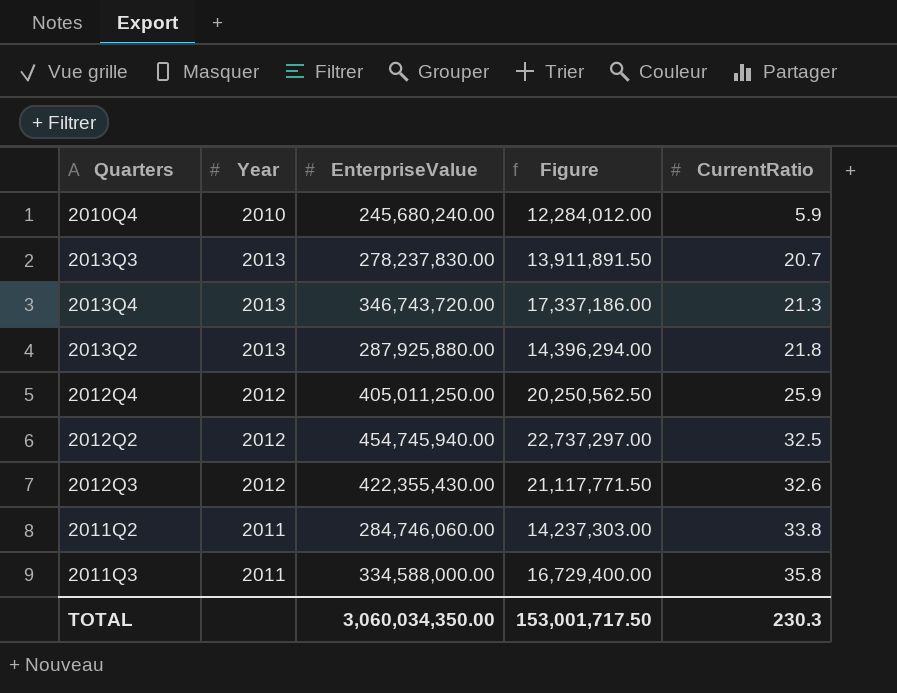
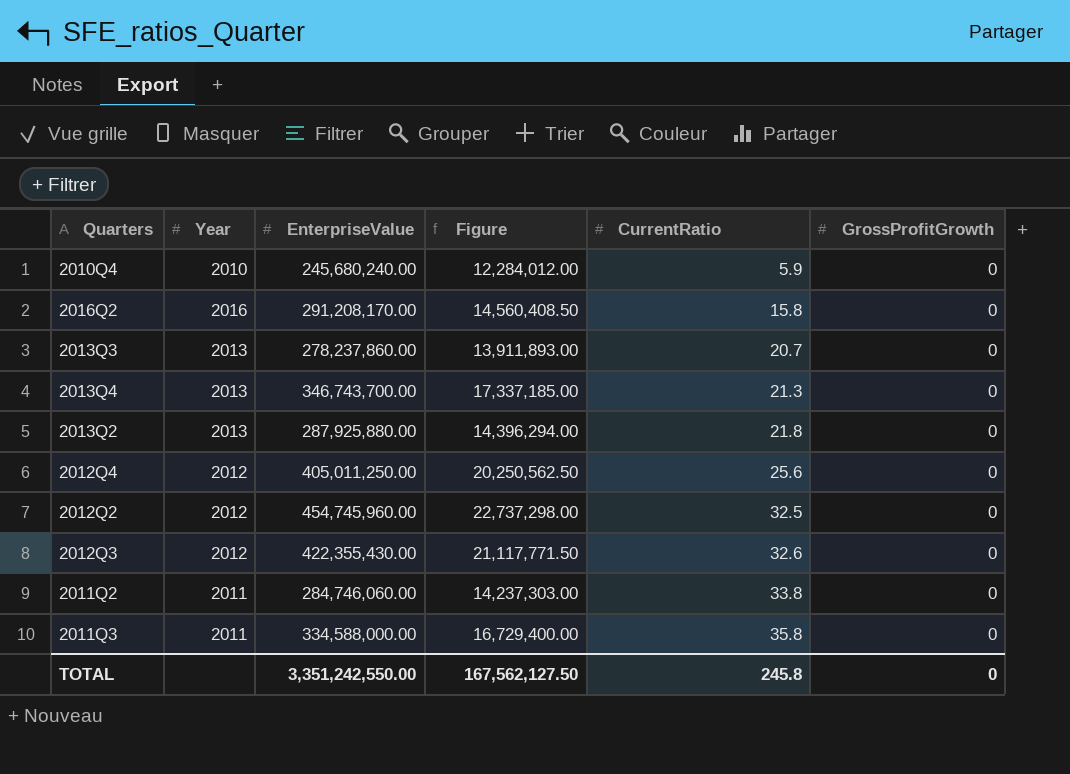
column GrossProfitGrowth | position: none -> 6
row 2016Q2: none -> 2016 | 291,208,170.00 | 14,560,408.50 | 15.8 | 0
2013Q3 | EnterpriseValue: 278,237,830.00 -> 278,237,860.00
2013Q3 | Figure: 13,911,891.50 -> 13,911,893.00
2013Q4 | EnterpriseValue: 346,743,720.00 -> 346,743,700.00
2013Q4 | Figure: 17,337,186.00 -> 17,337,185.00
2012Q4 | CurrentRatio: 25.9 -> 25.6
2012Q2 | EnterpriseValue: 454,745,940.00 -> 454,745,960.00
2012Q2 | Figure: 22,737,297.00 -> 22,737,298.00
TOTAL | EnterpriseValue: 3,060,034,350.00 -> 3,351,242,550.00
TOTAL | Figure: 153,001,717.50 -> 167,562,127.50
TOTAL | CurrentRatio: 230.3 -> 245.8

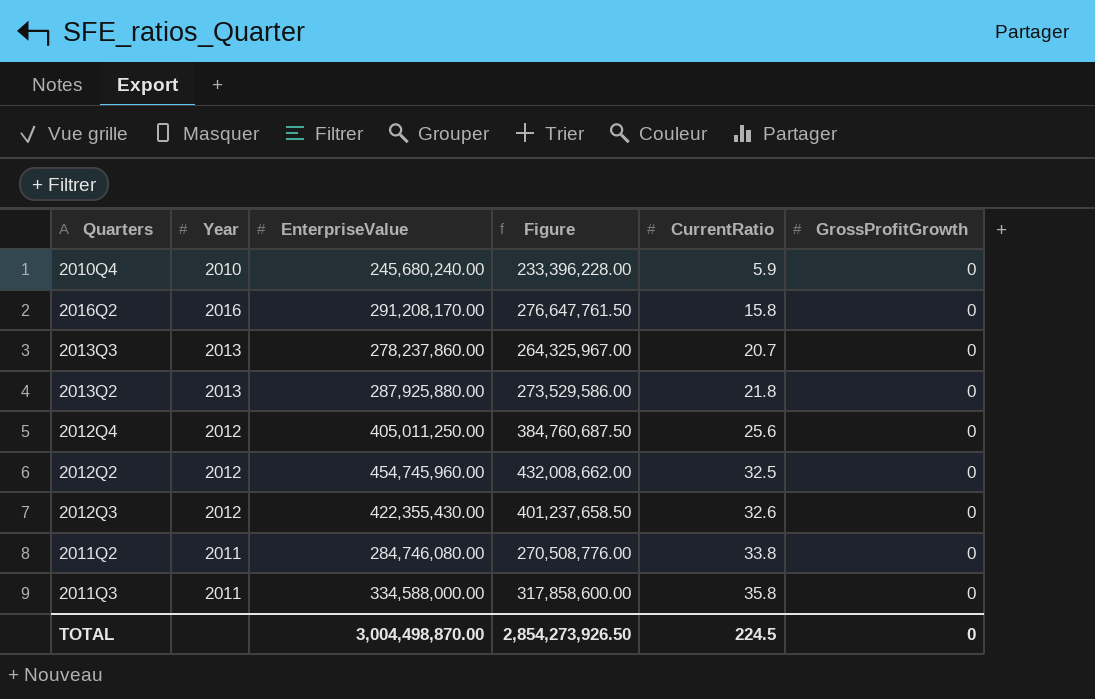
column Figure | formula: [EnterpriseValue] * 0.05 -> [EnterpriseValue] * 0.95
row 2013Q4: 2013 | 346,743,700.00 | 17,337,185.00 | 21.3 | 0 -> none
2011Q2 | EnterpriseValue: 284,746,060.00 -> 284,746,080.00
TOTAL | EnterpriseValue: 3,351,242,550.00 -> 3,004,498,870.00
TOTAL | Figure: 167,562,127.50 -> 2,854,273,926.50
TOTAL | CurrentRatio: 245.8 -> 224.5

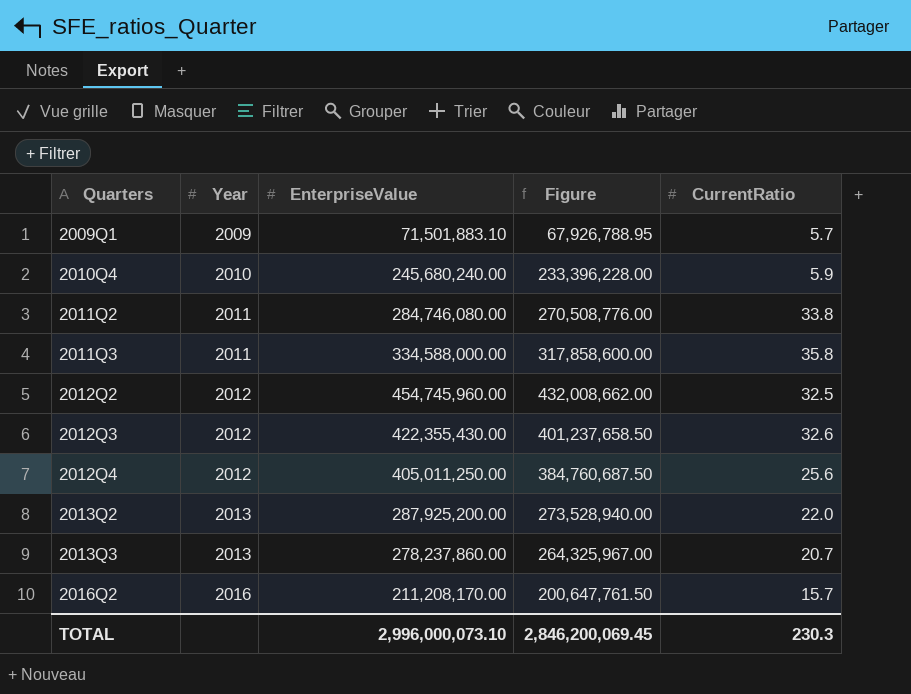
row order: CurrentRatio ascending -> Quarters ascending
column GrossProfitGrowth | position: 6 -> none
row 2009Q1: none -> 2009 | 71,501,883.10 | 67,926,788.95 | 5.7
2013Q2 | EnterpriseValue: 287,925,880.00 -> 287,925,200.00
2013Q2 | Figure: 273,529,586.00 -> 273,528,940.00
2013Q2 | CurrentRatio: 21.8 -> 22.0
2016Q2 | EnterpriseValue: 291,208,170.00 -> 211,208,170.00
2016Q2 | Figure: 276,647,761.50 -> 200,647,761.50
2016Q2 | CurrentRatio: 15.8 -> 15.7
TOTAL | EnterpriseValue: 3,004,498,870.00 -> 2,996,000,073.10
TOTAL | Figure: 2,854,273,926.50 -> 2,846,200,069.45
TOTAL | CurrentRatio: 224.5 -> 230.3

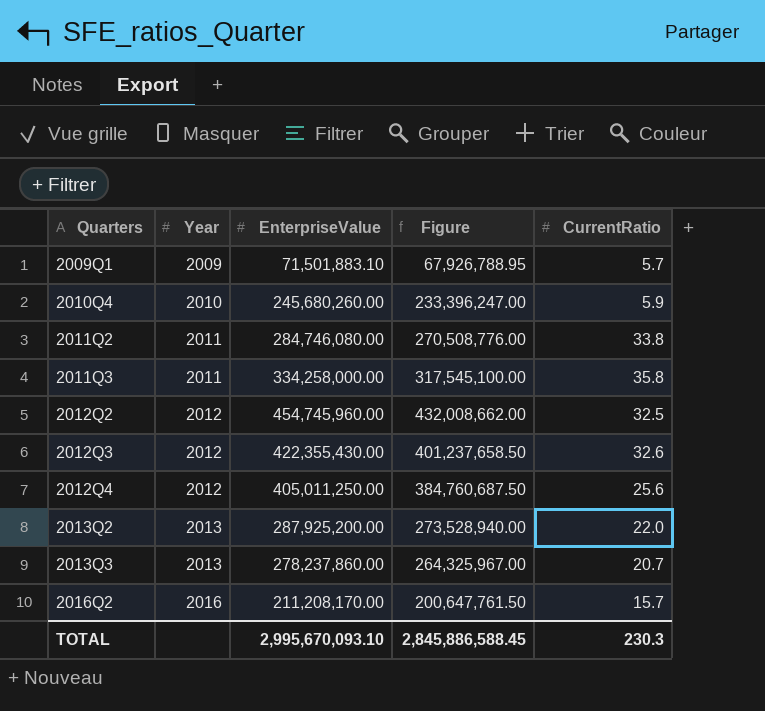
2010Q4 | EnterpriseValue: 245,680,240.00 -> 245,680,260.00
2010Q4 | Figure: 233,396,228.00 -> 233,396,247.00
2011Q3 | EnterpriseValue: 334,588,000.00 -> 334,258,000.00
2011Q3 | Figure: 317,858,600.00 -> 317,545,100.00
TOTAL | EnterpriseValue: 2,996,000,073.10 -> 2,995,670,093.10
TOTAL | Figure: 2,846,200,069.45 -> 2,845,886,588.45

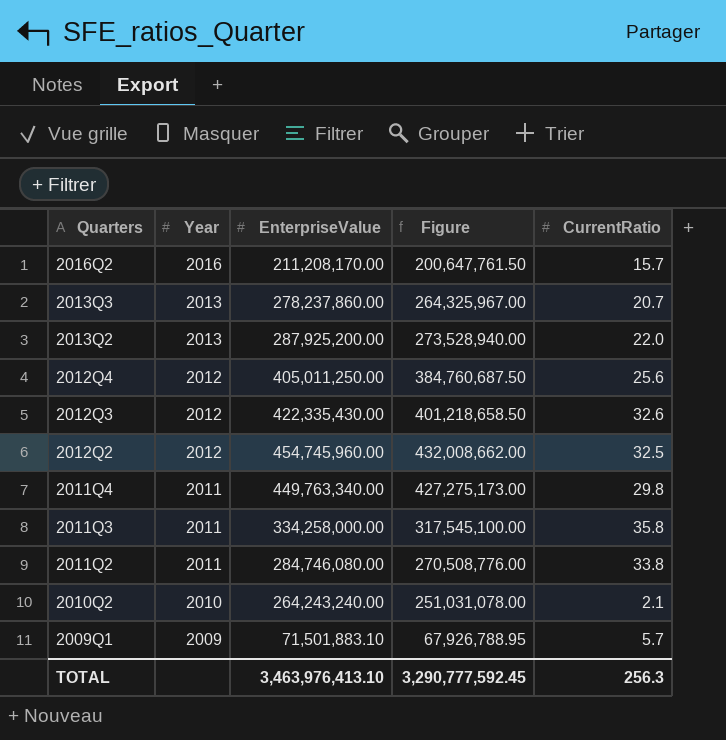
row order: Quarters ascending -> Quarters descending
row 2010Q4: 2010 | 245,680,260.00 | 233,396,247.00 | 5.9 -> none
2012Q3 | EnterpriseValue: 422,355,430.00 -> 422,335,430.00
2012Q3 | Figure: 401,237,658.50 -> 401,218,658.50
row 2011Q4: none -> 2011 | 449,763,340.00 | 427,275,173.00 | 29.8
row 2010Q2: none -> 2010 | 264,243,240.00 | 251,031,078.00 | 2.1
TOTAL | EnterpriseValue: 2,995,670,093.10 -> 3,463,976,413.10
TOTAL | Figure: 2,845,886,588.45 -> 3,290,777,592.45
TOTAL | CurrentRatio: 230.3 -> 256.3

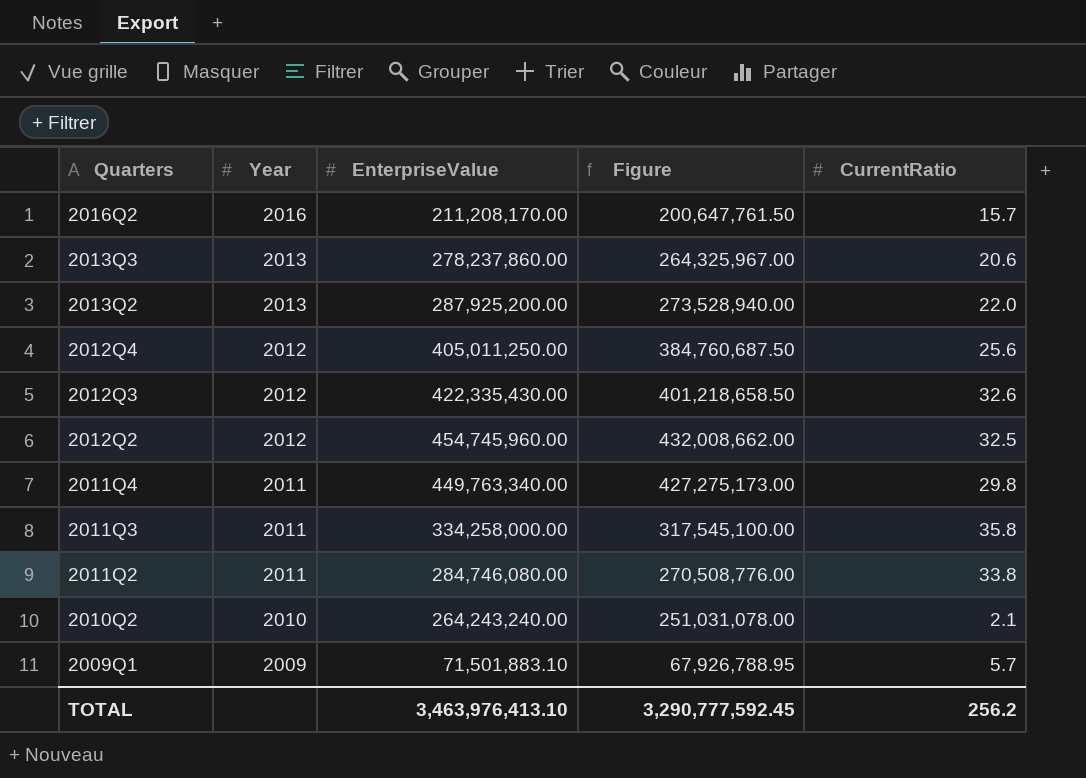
2013Q3 | CurrentRatio: 20.7 -> 20.6
TOTAL | CurrentRatio: 256.3 -> 256.2

